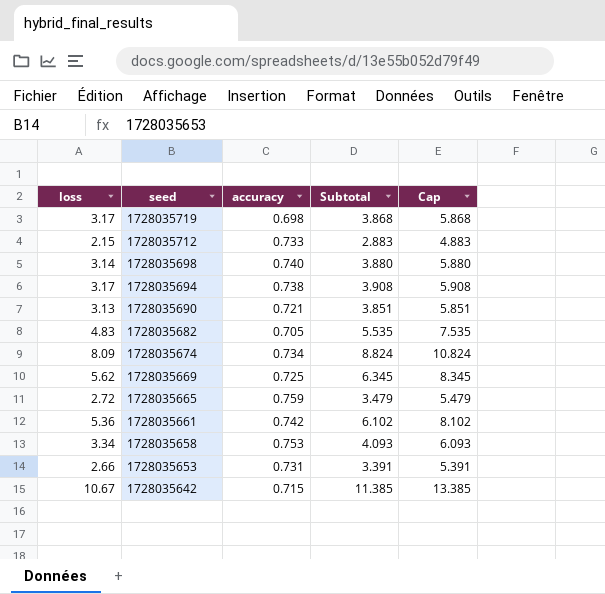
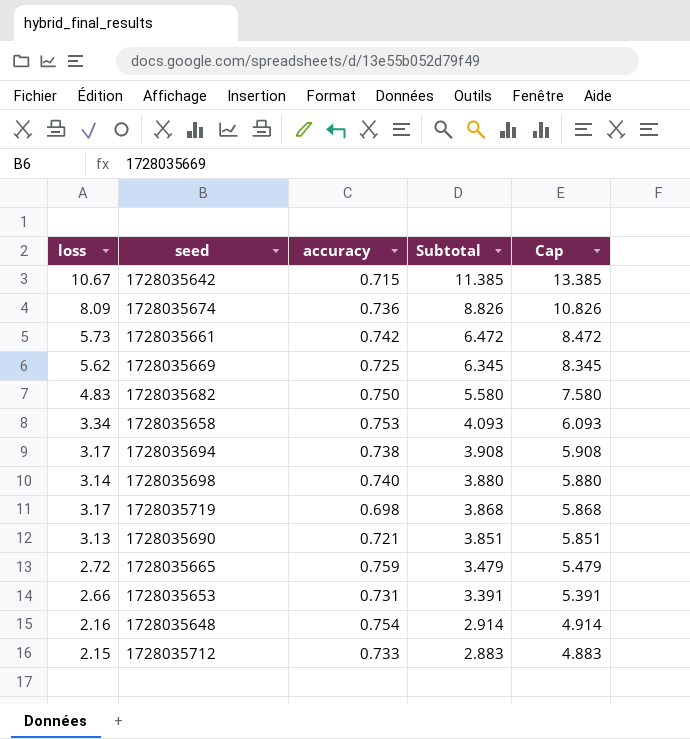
row order: seed descending -> Subtotal descending
1728035674 | accuracy: 0.734 -> 0.736
1728035674 | Subtotal: 8.824 -> 8.826
1728035674 | Cap: 10.824 -> 10.826
1728035661 | loss: 5.36 -> 5.73
1728035661 | Subtotal: 6.102 -> 6.472
1728035661 | Cap: 8.102 -> 8.472
1728035682 | accuracy: 0.705 -> 0.750
1728035682 | Subtotal: 5.535 -> 5.580
1728035682 | Cap: 7.535 -> 7.580
row 1728035648: none -> 2.16 | 0.754 | 2.914 | 4.914

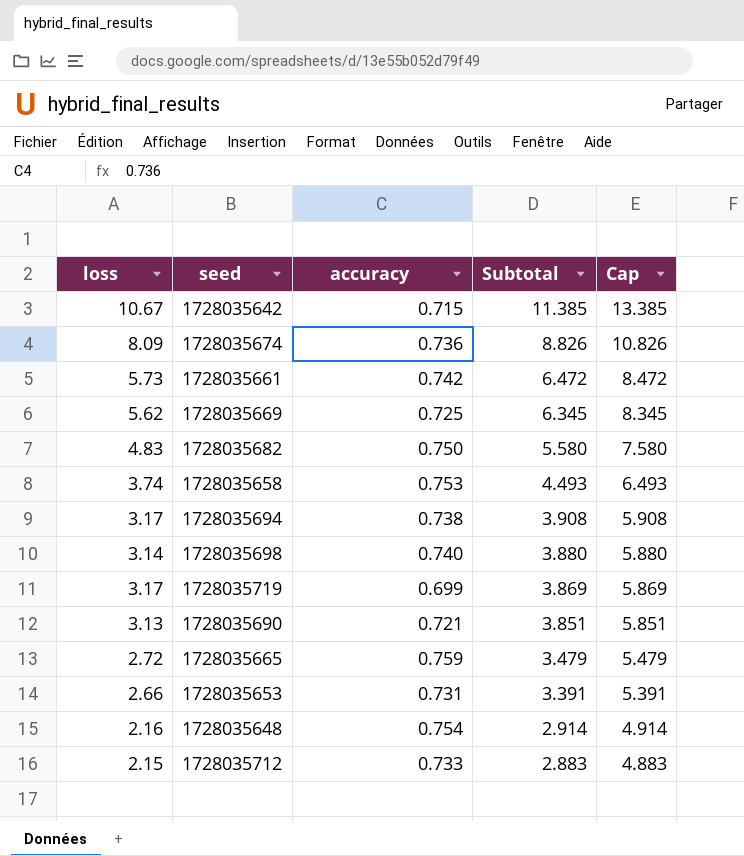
1728035658 | loss: 3.34 -> 3.74
1728035658 | Subtotal: 4.093 -> 4.493
1728035658 | Cap: 6.093 -> 6.493
1728035719 | accuracy: 0.698 -> 0.699
1728035719 | Subtotal: 3.868 -> 3.869
1728035719 | Cap: 5.868 -> 5.869

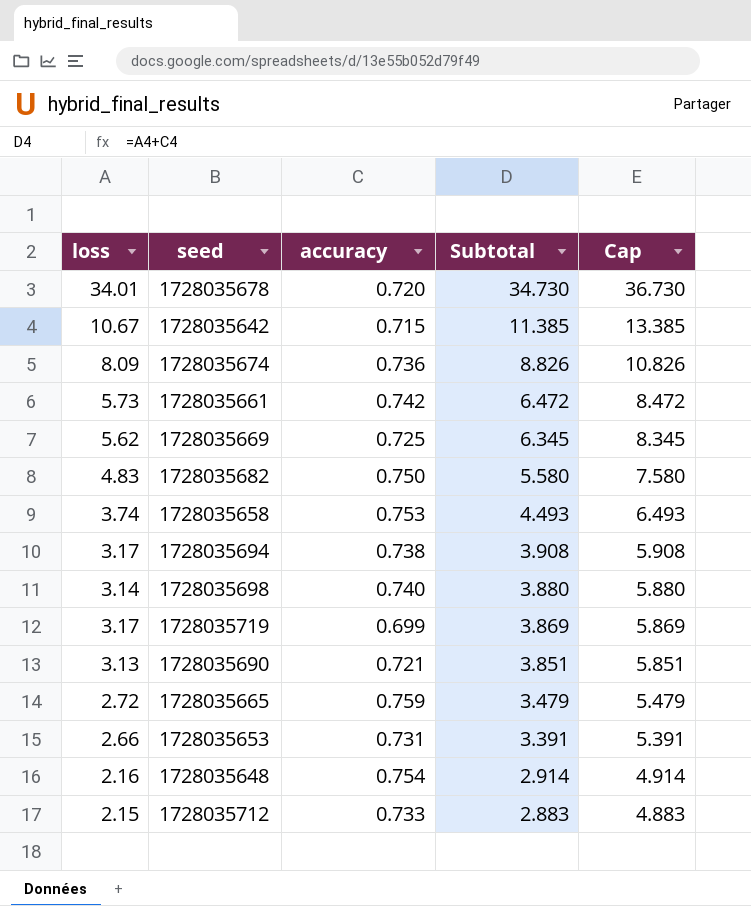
row 1728035678: none -> 34.01 | 0.720 | 34.730 | 36.730

